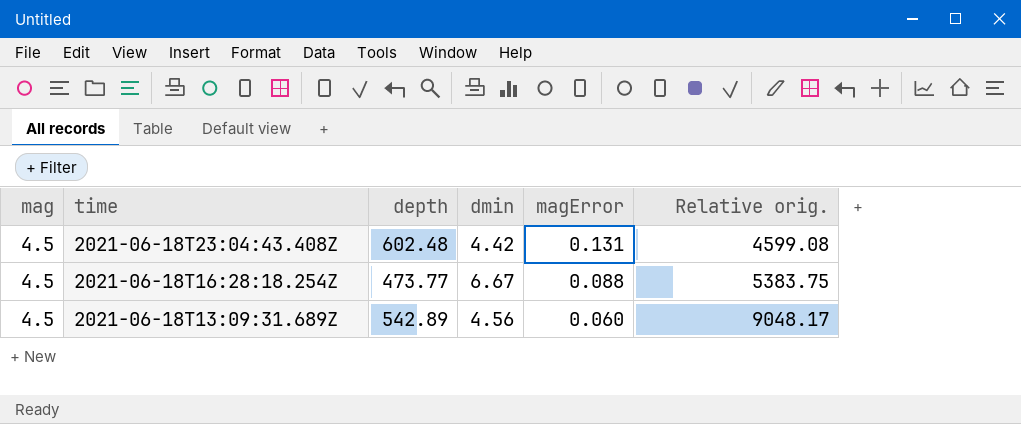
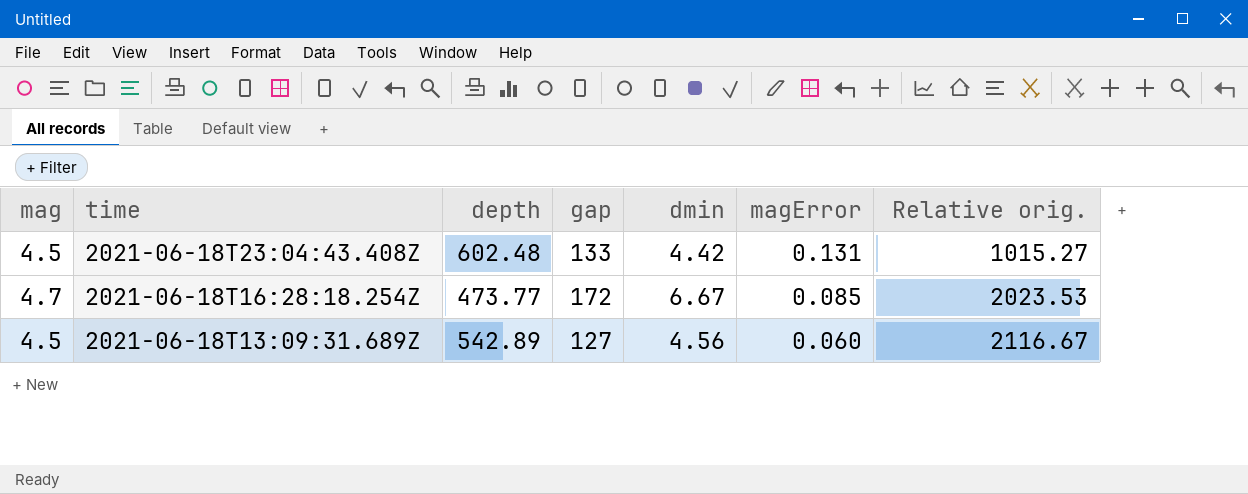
column gap | position: none -> 4
column Relative orig. | formula: [depth] / [magError] -> [gap] / [magError]
2021-06-18T16:28:18.254Z | mag: 4.5 -> 4.7
2021-06-18T16:28:18.254Z | magError: 0.088 -> 0.085

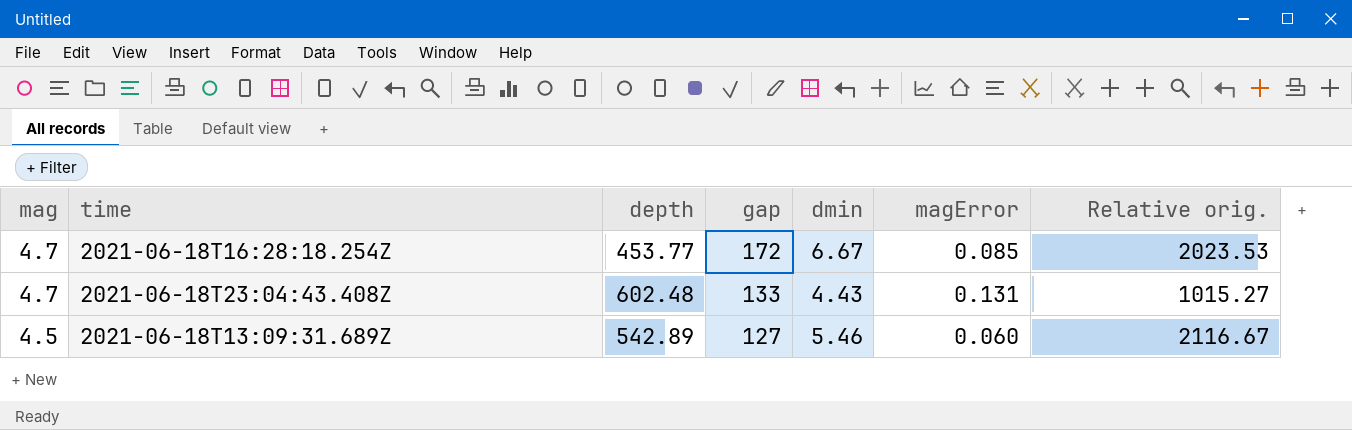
row order: time descending -> mag descending
2021-06-18T16:28:18.254Z | depth: 473.77 -> 453.77
2021-06-18T23:04:43.408Z | mag: 4.5 -> 4.7
2021-06-18T23:04:43.408Z | dmin: 4.42 -> 4.43
2021-06-18T13:09:31.689Z | dmin: 4.56 -> 5.46

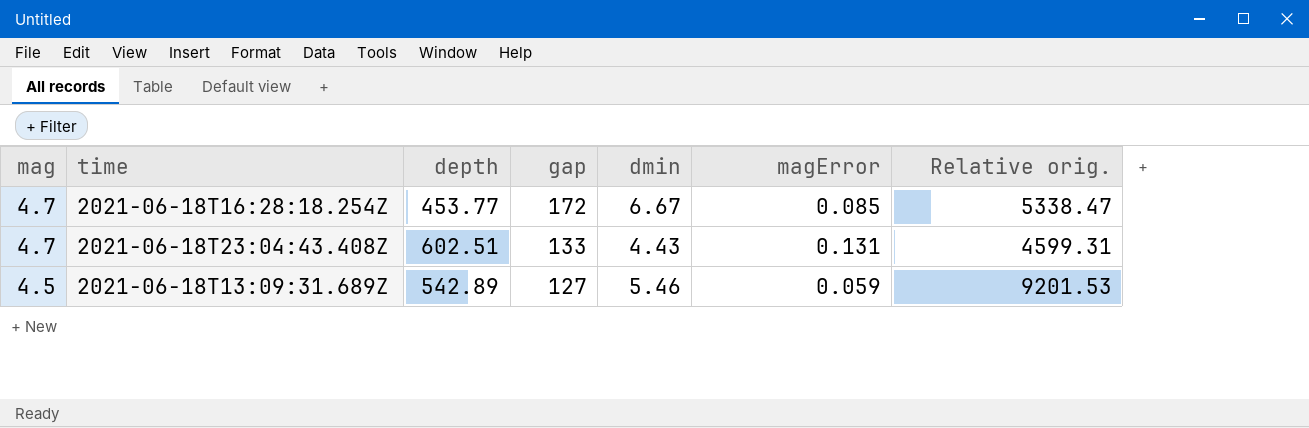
column Relative orig. | formula: [gap] / [magError] -> [depth] / [magError]
2021-06-18T23:04:43.408Z | depth: 602.48 -> 602.51
2021-06-18T13:09:31.689Z | magError: 0.060 -> 0.059

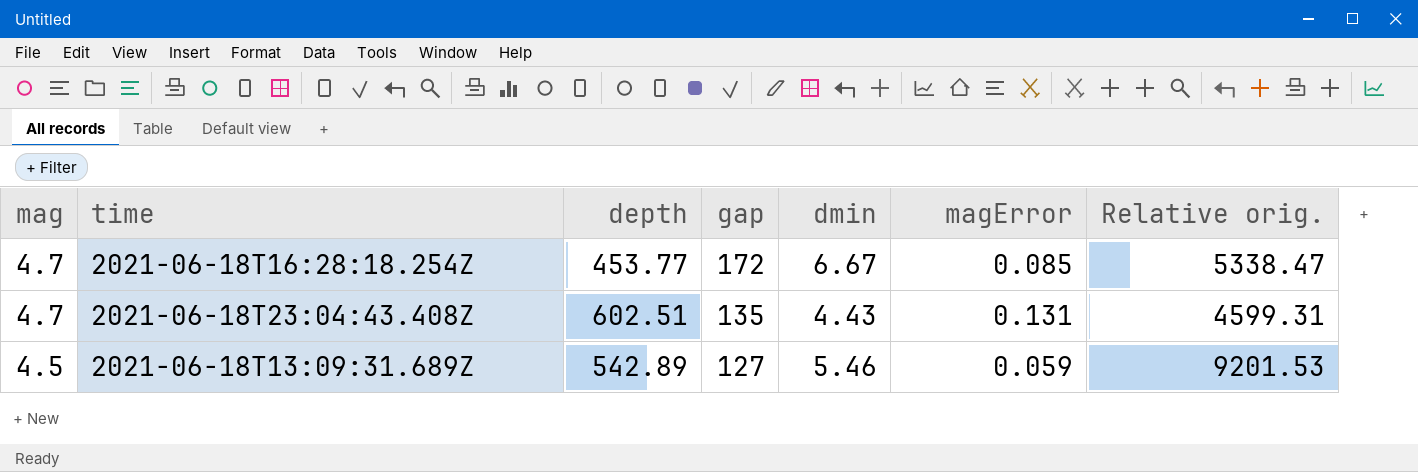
2021-06-18T23:04:43.408Z | gap: 133 -> 135

